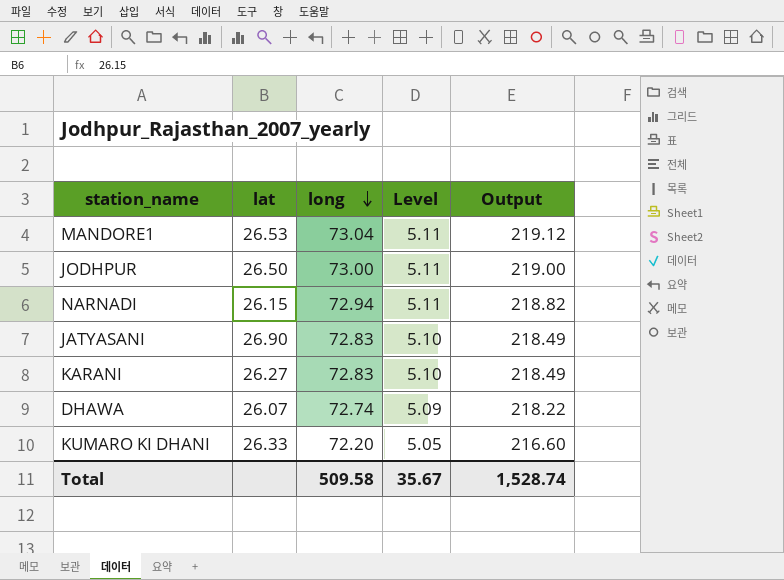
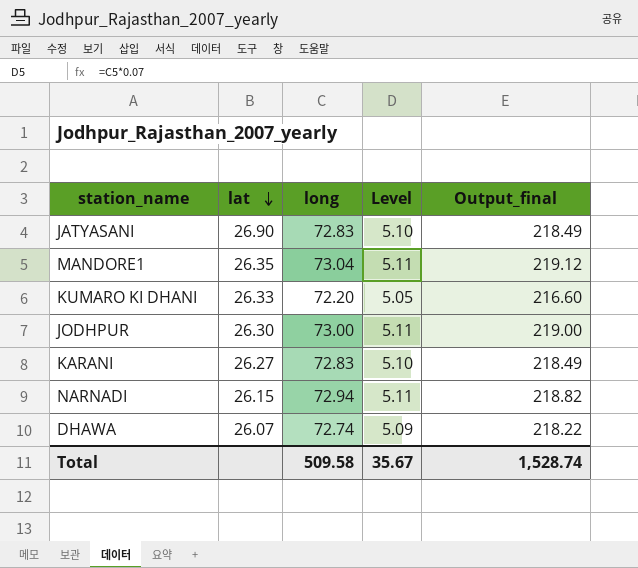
row order: long descending -> lat descending
column name: Output -> Output_final
MANDORE1 | lat: 26.53 -> 26.35
JODHPUR | lat: 26.50 -> 26.30

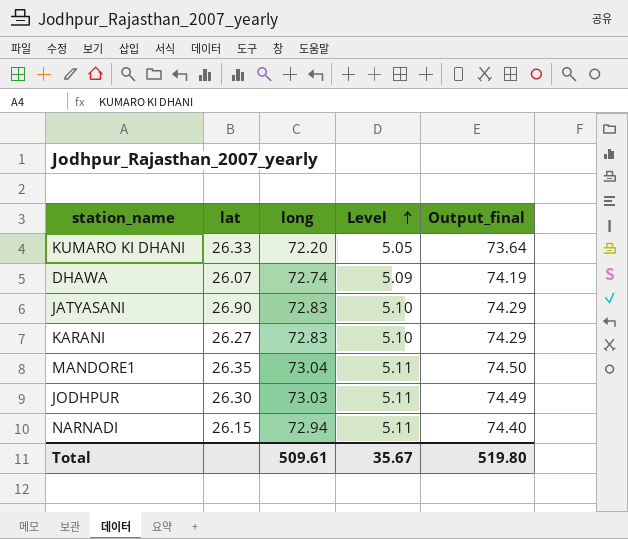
row order: lat descending -> Level ascending
column Output_final | formula: [long] * 3 -> [long] * 1.02
JODHPUR | long: 73.00 -> 73.03
Total | long: 509.58 -> 509.61
Total | Output_final: 1,528.74 -> 519.80

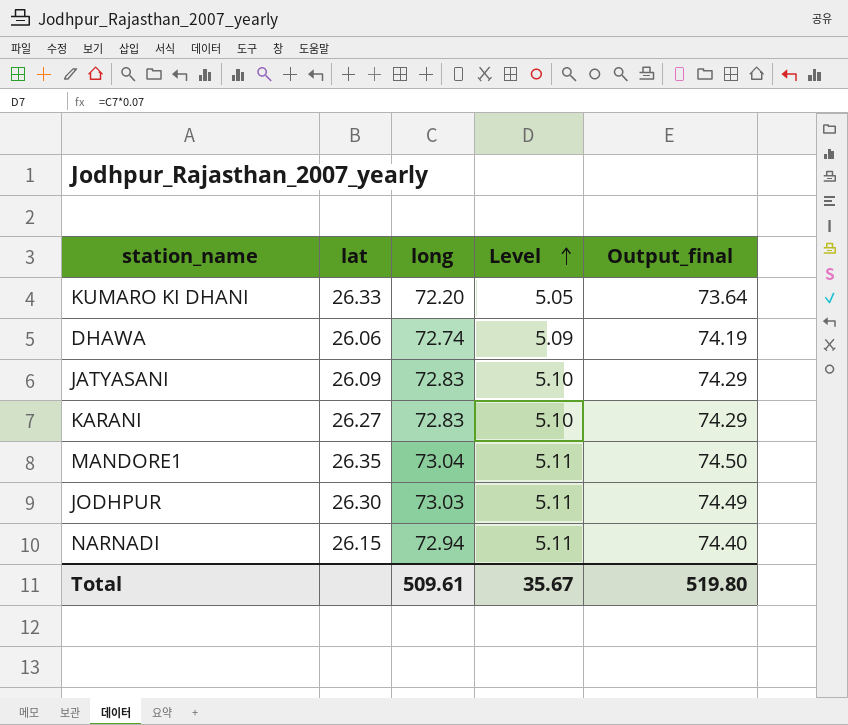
DHAWA | lat: 26.07 -> 26.06
JATYASANI | lat: 26.90 -> 26.09

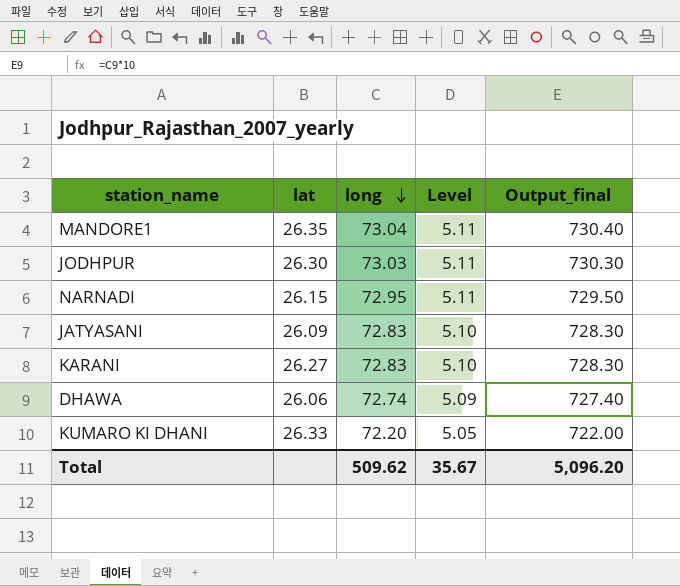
row order: Level ascending -> long descending
column Output_final | formula: [long] * 1.02 -> [long] * 10
NARNADI | long: 72.94 -> 72.95
Total | long: 509.61 -> 509.62
Total | Output_final: 519.80 -> 5,096.20

